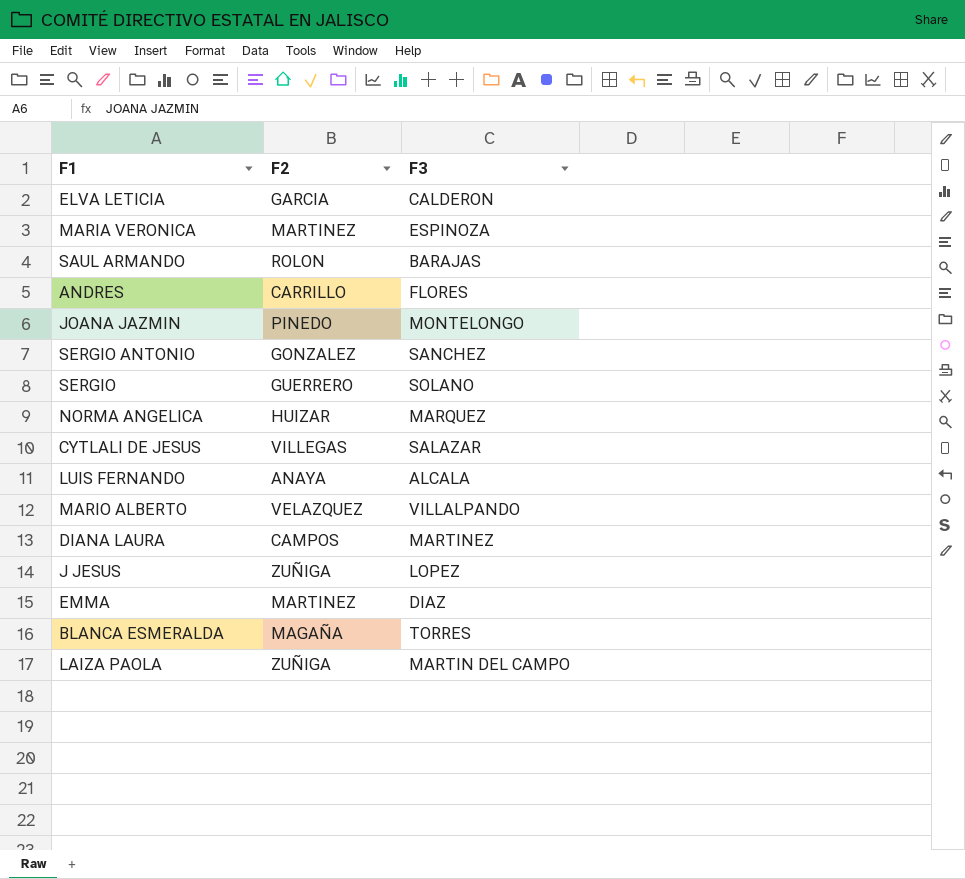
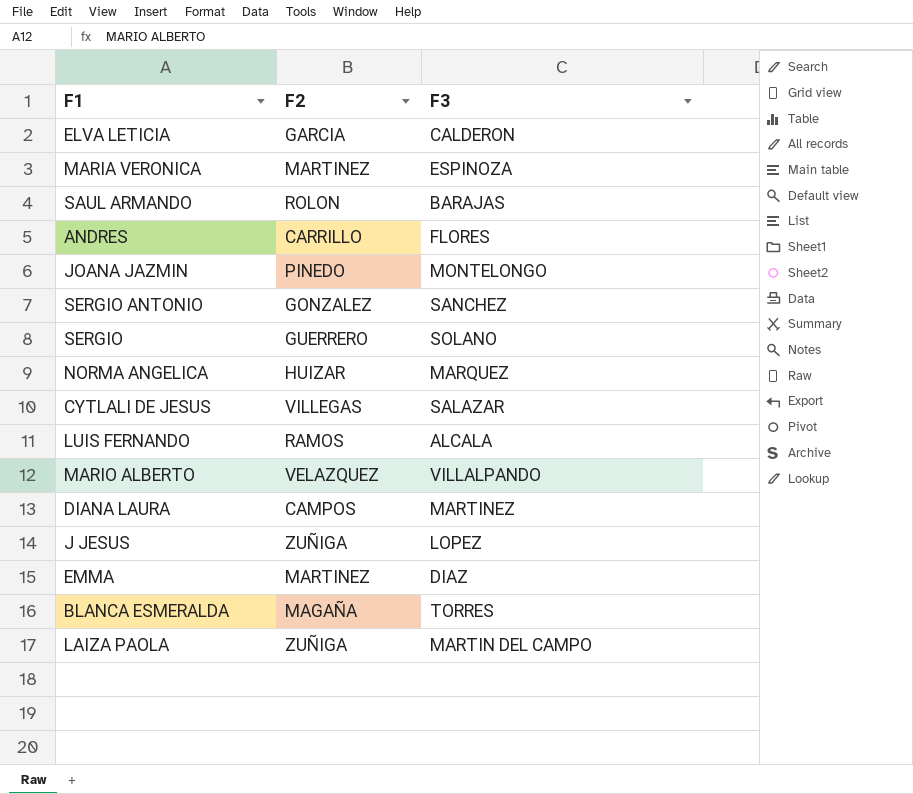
LUIS FERNANDO | F2: ANAYA -> RAMOS

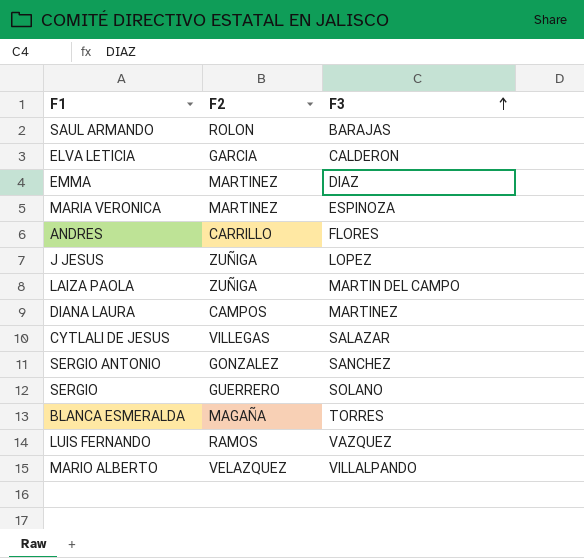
row order: none -> F3 ascending
row JOANA JAZMIN: PINEDO | MONTELONGO -> none
row NORMA ANGELICA: HUIZAR | MARQUEZ -> none
LUIS FERNANDO | F3: ALCALA -> VAZQUEZ

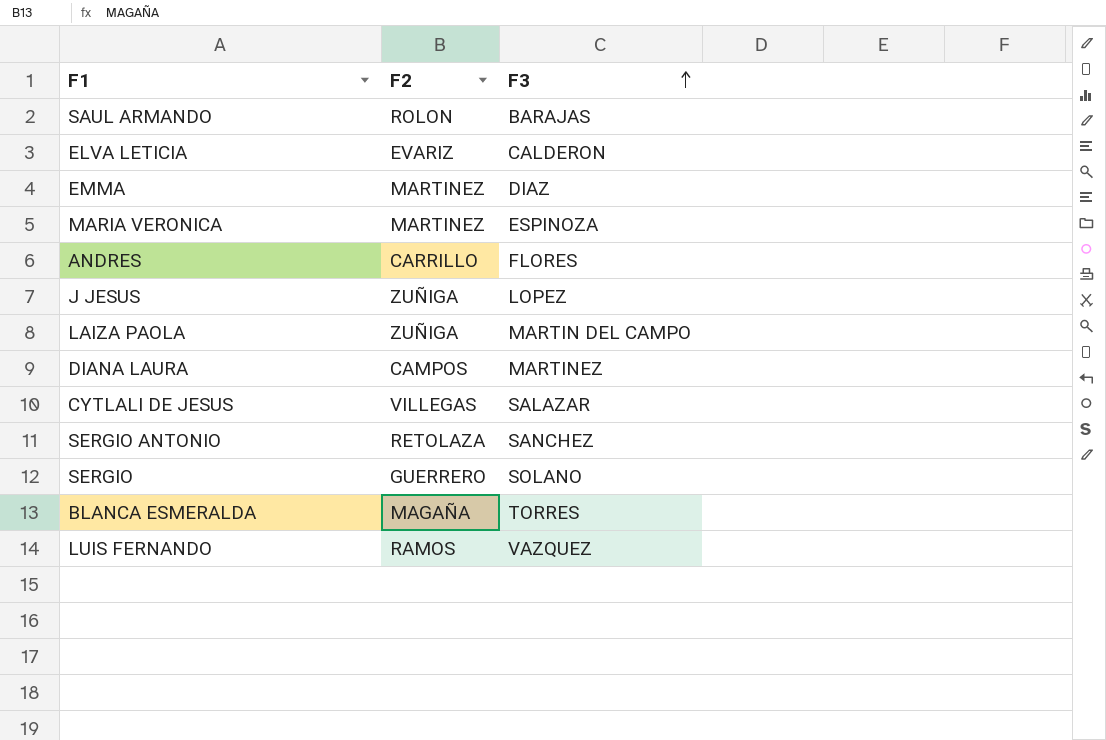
row MARIO ALBERTO: VELAZQUEZ | VILLALPANDO -> none
ELVA LETICIA | F2: GARCIA -> EVARIZ
SERGIO ANTONIO | F2: GONZALEZ -> RETOLAZA

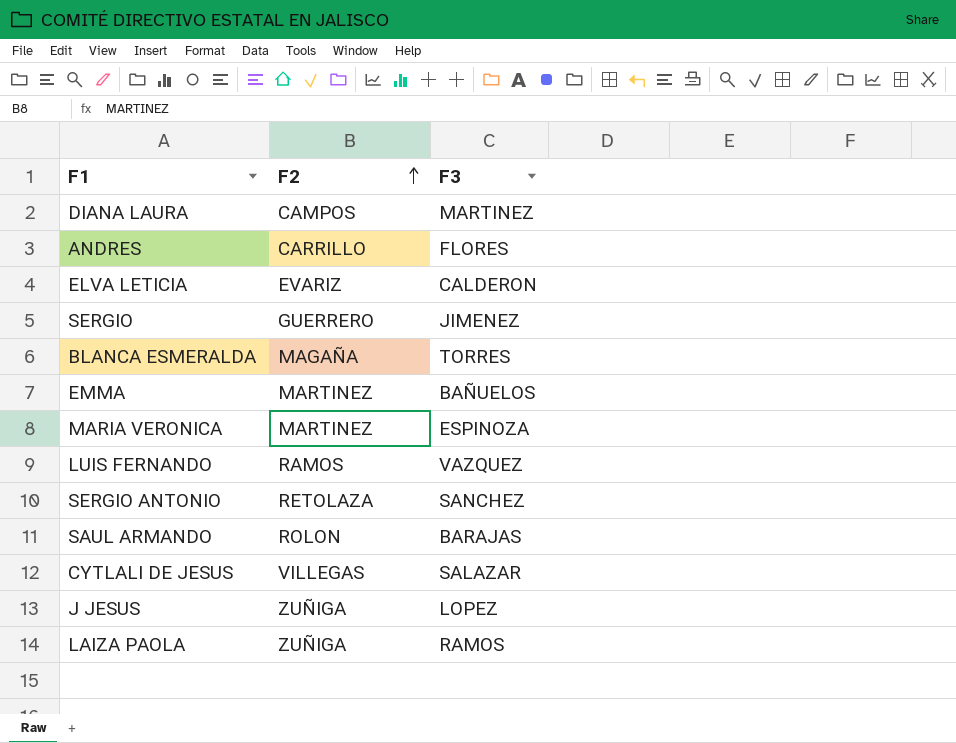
row order: F3 ascending -> F2 ascending
SERGIO | F3: SOLANO -> JIMENEZ
EMMA | F3: DIAZ -> BAÑUELOS
LAIZA PAOLA | F3: MARTIN DEL CAMPO -> RAMOS

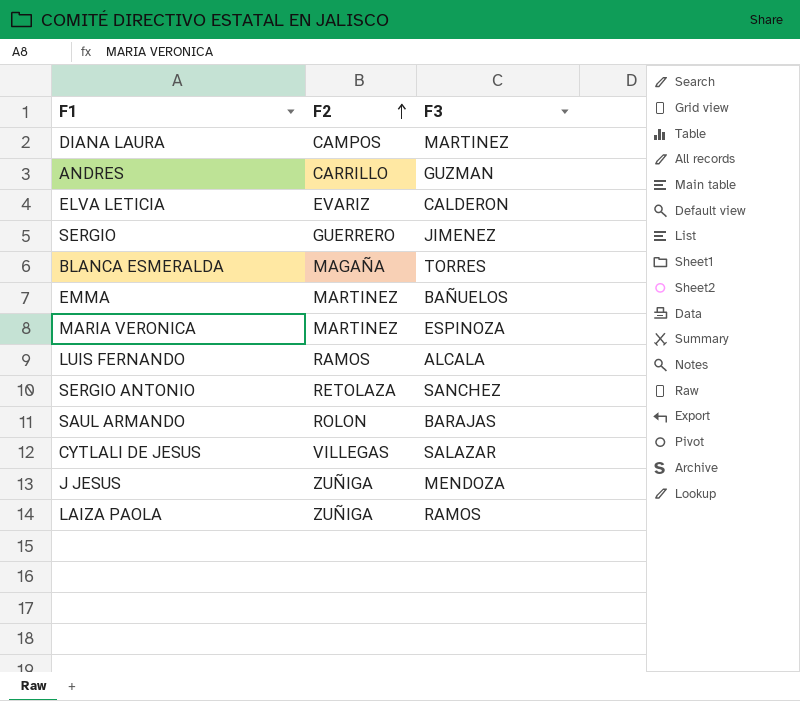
ANDRES | F3: FLORES -> GUZMAN
LUIS FERNANDO | F3: VAZQUEZ -> ALCALA
J JESUS | F3: LOPEZ -> MENDOZA

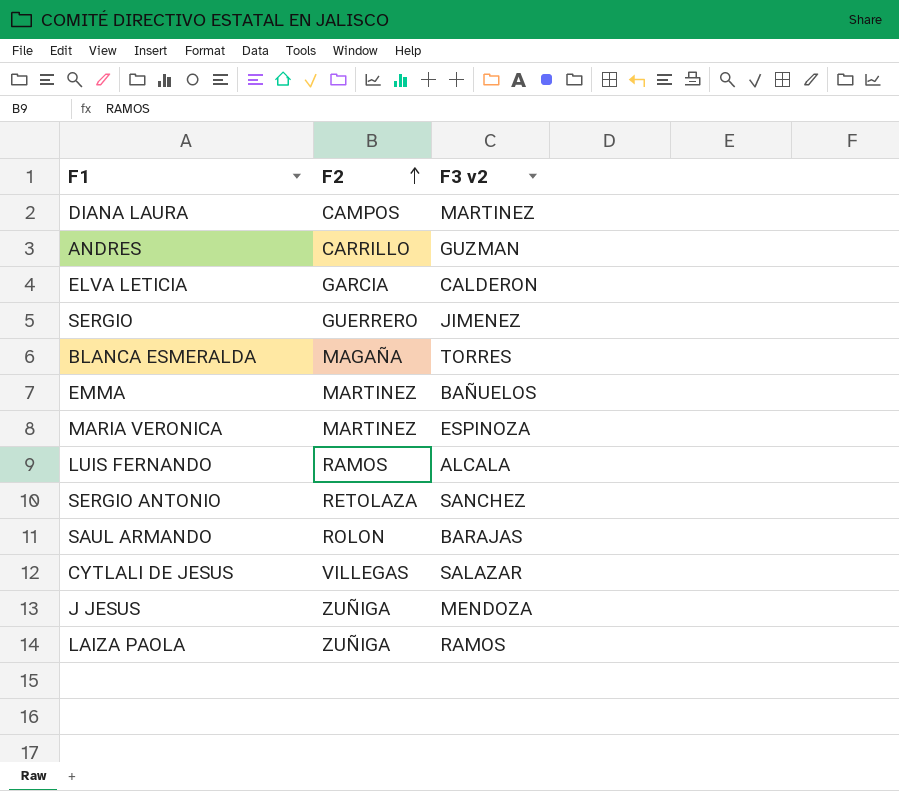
column name: F3 -> F3 v2
ELVA LETICIA | F2: EVARIZ -> GARCIA

